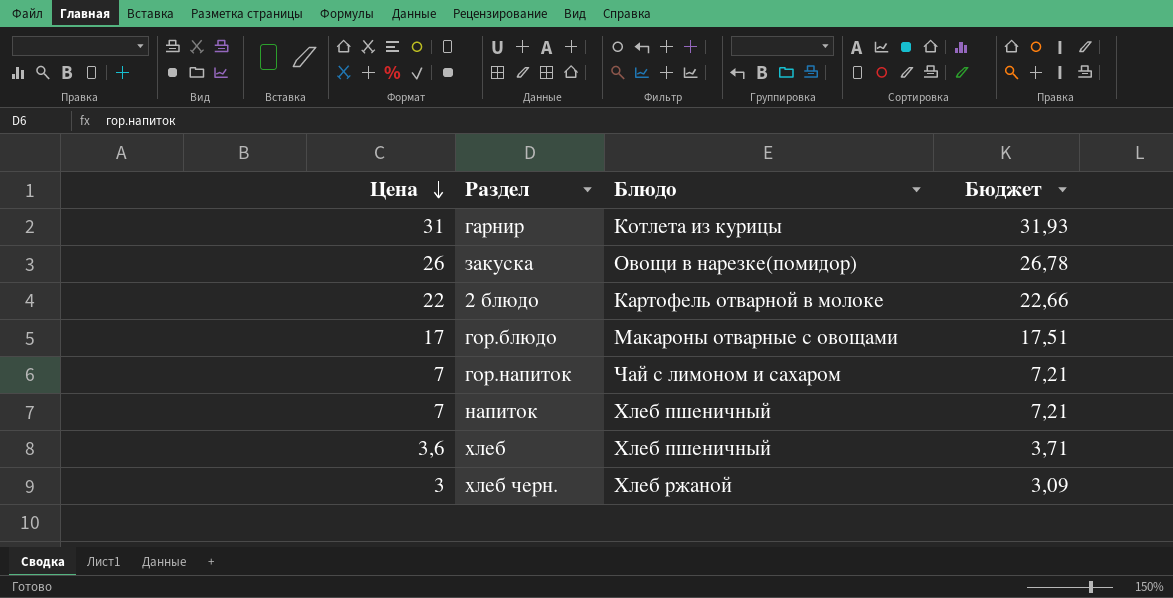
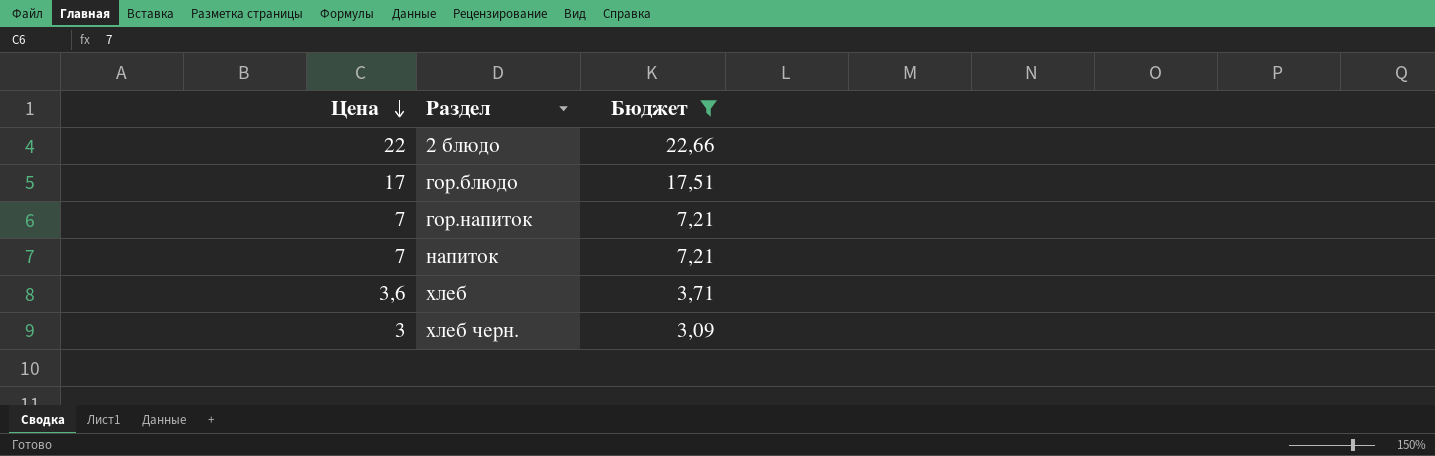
filter: none -> Бюджет <= 22,66
column Блюдо | position: 3 -> none

